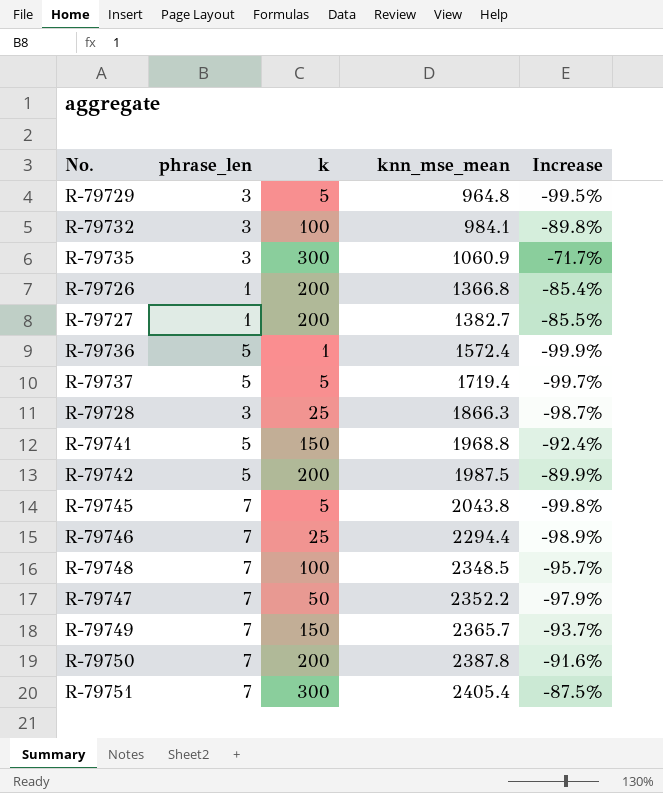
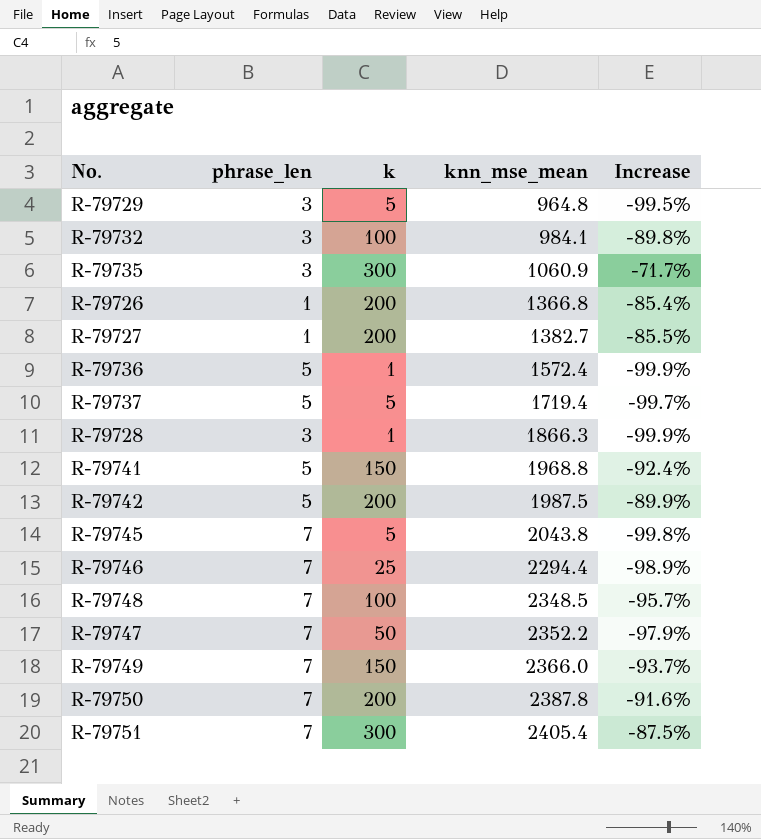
R-79728 | k: 25 -> 1
R-79728 | Increase: -98.7% -> -99.9%
R-79749 | knn_mse_mean: 2365.7 -> 2366.0

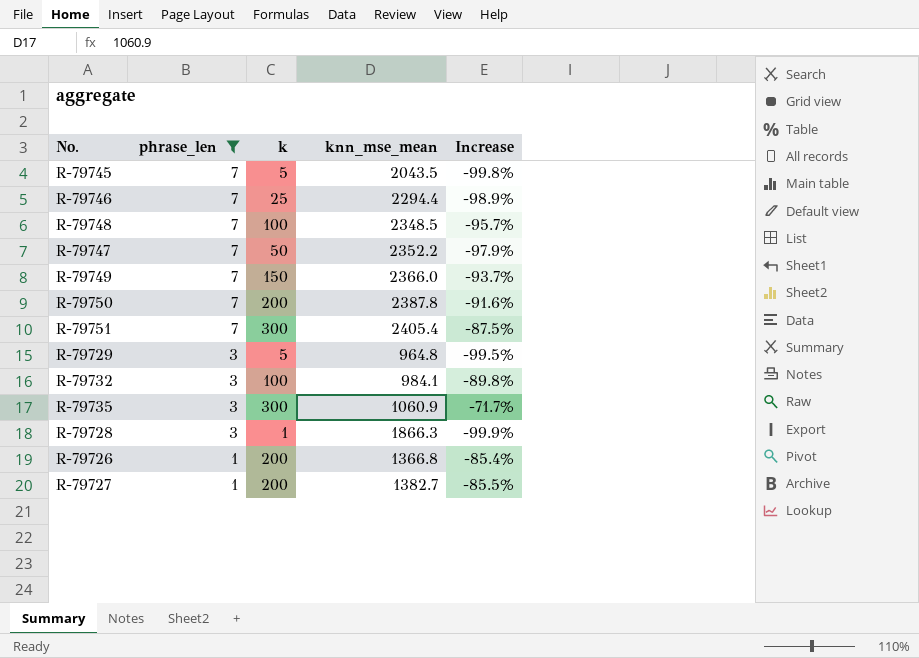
filter: none -> phrase_len != 5
row order: knn_mse_mean ascending -> phrase_len descending
R-79745 | knn_mse_mean: 2043.8 -> 2043.5

